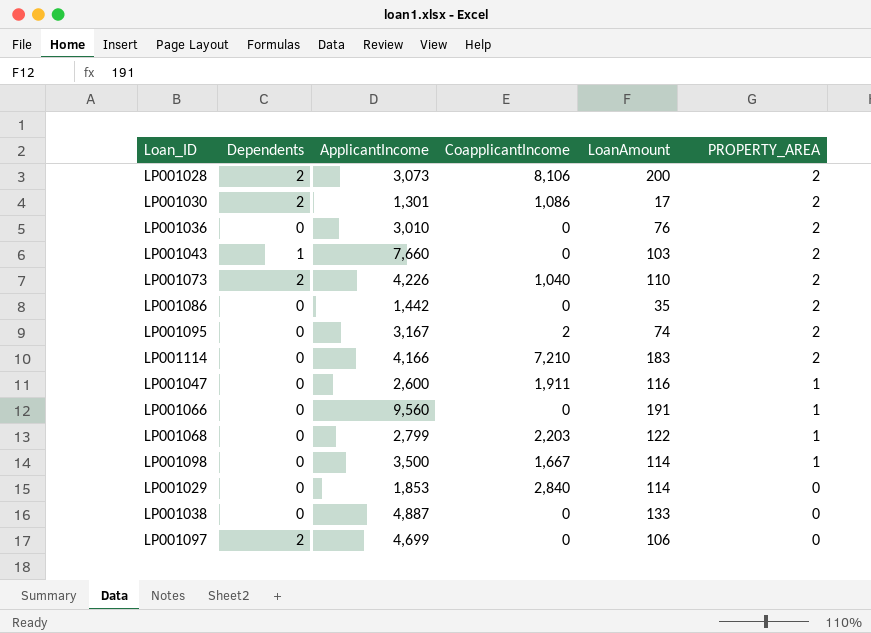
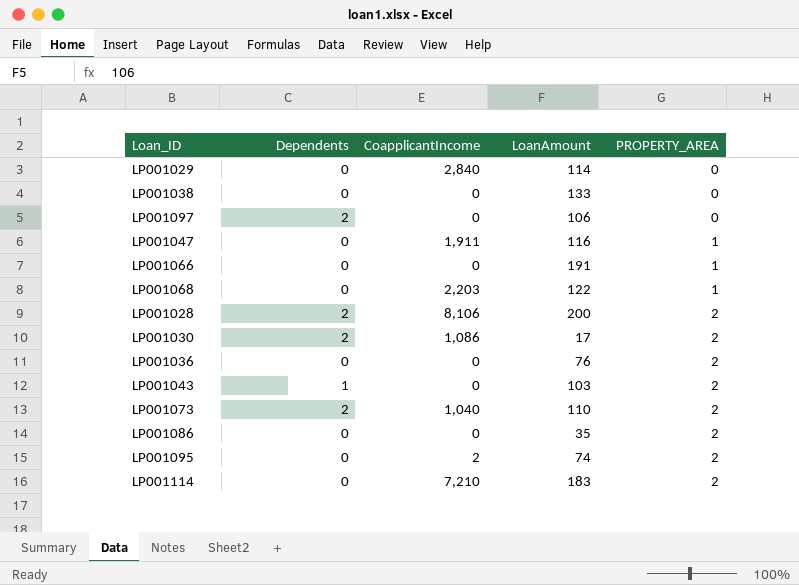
row order: PROPERTY_AREA descending -> PROPERTY_AREA ascending
column ApplicantIncome | position: 3 -> none
row LP001098: 0 | 3,500 | 1,667 | 114 | 1 -> none

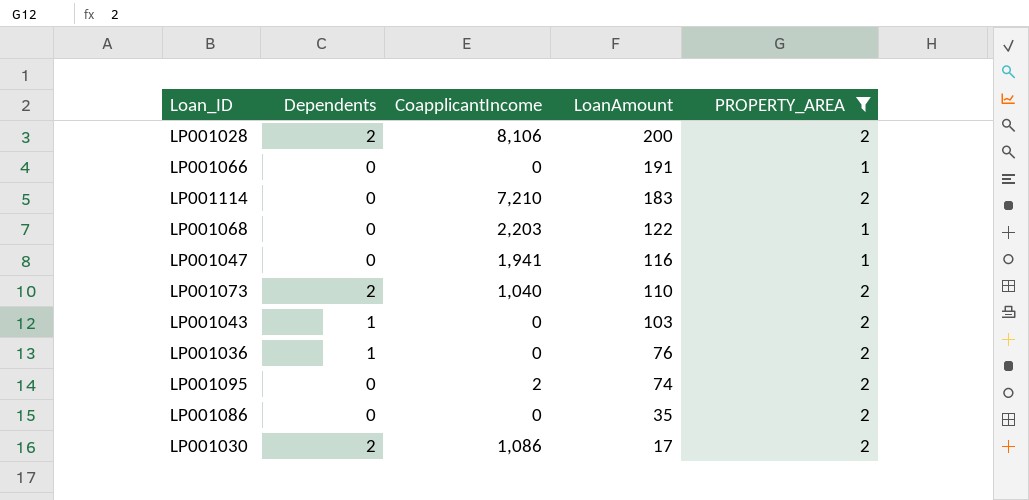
filter: none -> PROPERTY_AREA != 0
row order: PROPERTY_AREA ascending -> LoanAmount descending
LP001047 | CoapplicantIncome: 1,911 -> 1,941
LP001036 | Dependents: 0 -> 1

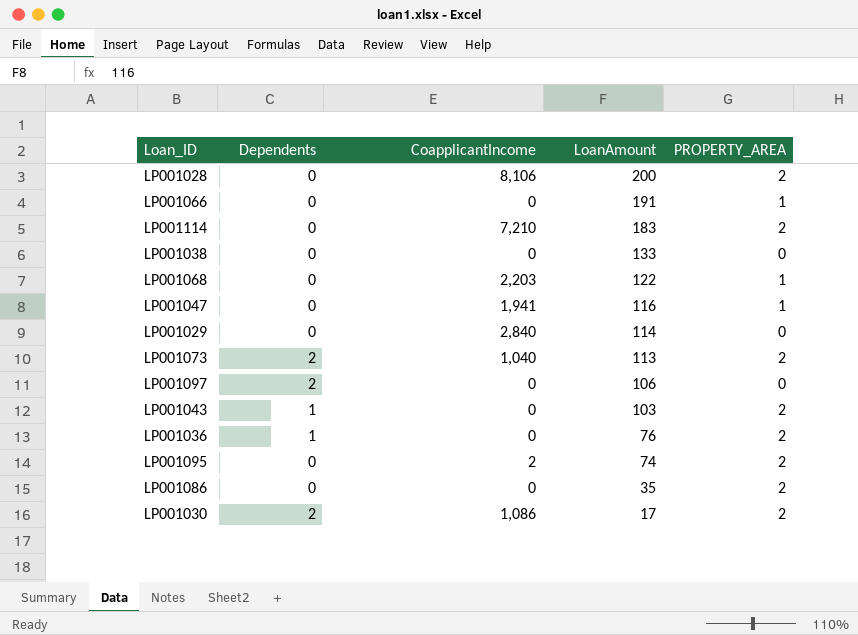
filter: PROPERTY_AREA != 0 -> none
LP001028 | Dependents: 2 -> 0
LP001073 | LoanAmount: 110 -> 113

